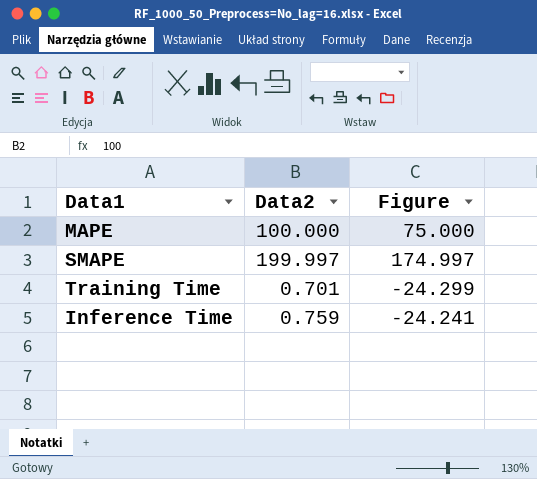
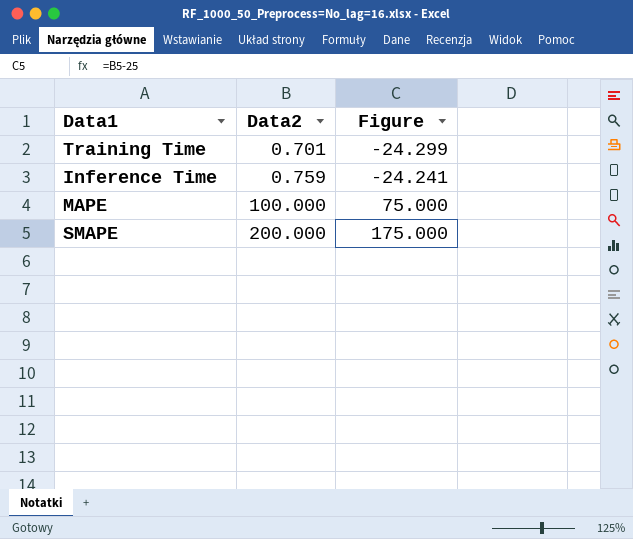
row order: none -> Data2 ascending
SMAPE | Data2: 199.997 -> 200.000
SMAPE | Figure: 174.997 -> 175.000

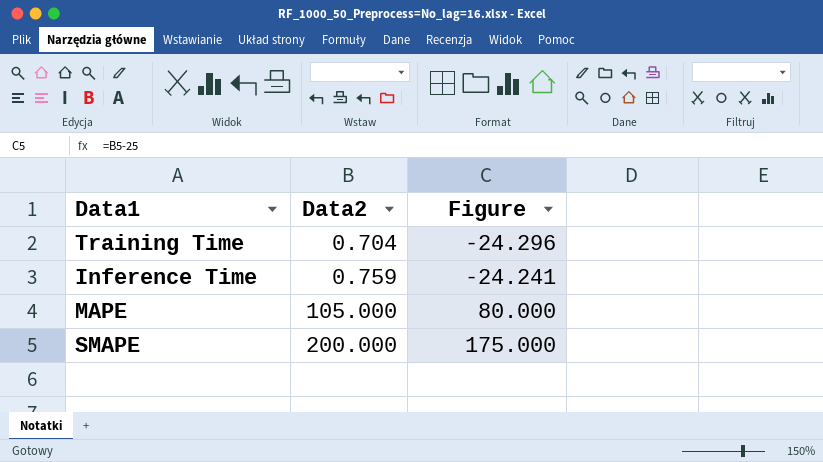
Training Time | Data2: 0.701 -> 0.704
Training Time | Figure: -24.299 -> -24.296
MAPE | Data2: 100.000 -> 105.000
MAPE | Figure: 75.000 -> 80.000

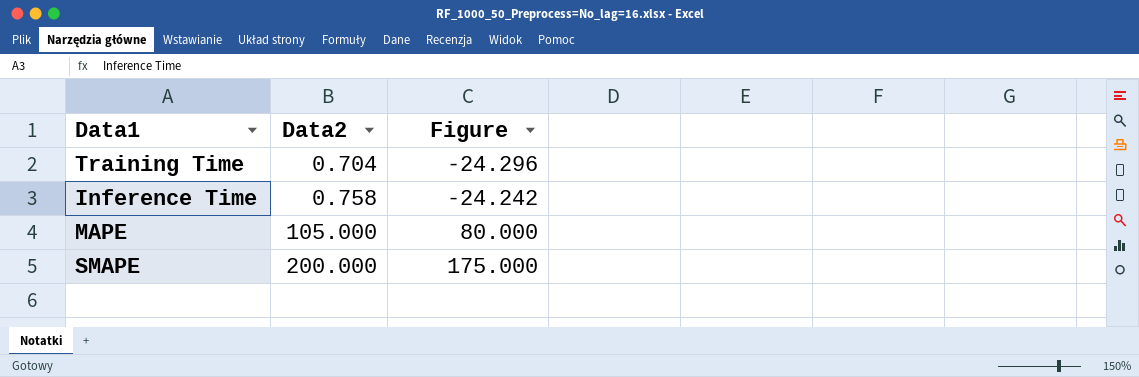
Inference Time | Data2: 0.759 -> 0.758
Inference Time | Figure: -24.241 -> -24.242

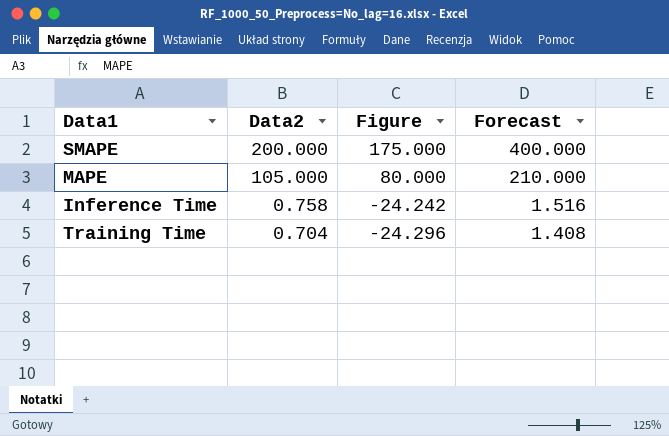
row order: Data2 ascending -> Data2 descending
column Forecast | formula: none -> [Data2] * 2

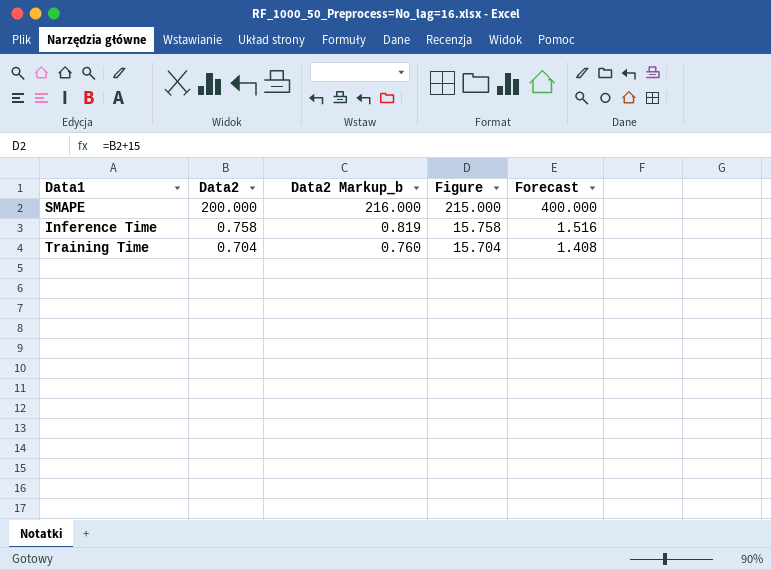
column Data2 Markup_b | formula: none -> [Data2] * 1.08
column Figure | formula: [Data2] - 25 -> [Data2] + 15
row MAPE: 105.000 | 80.000 | 210.000 -> none

